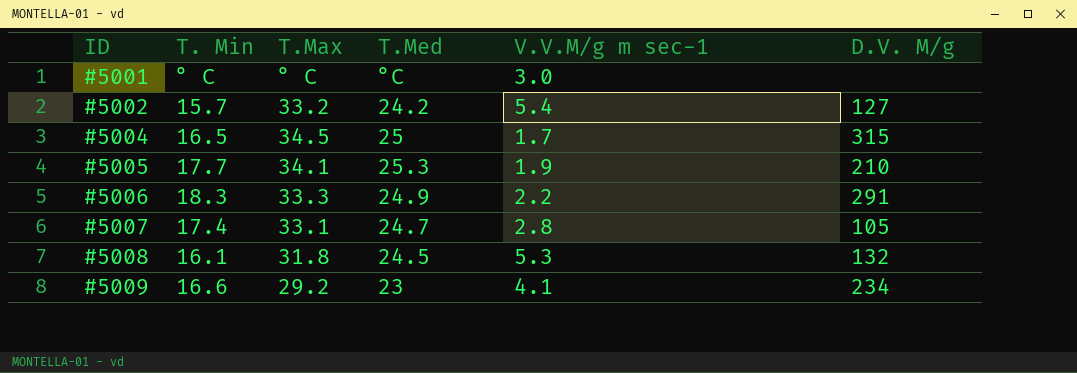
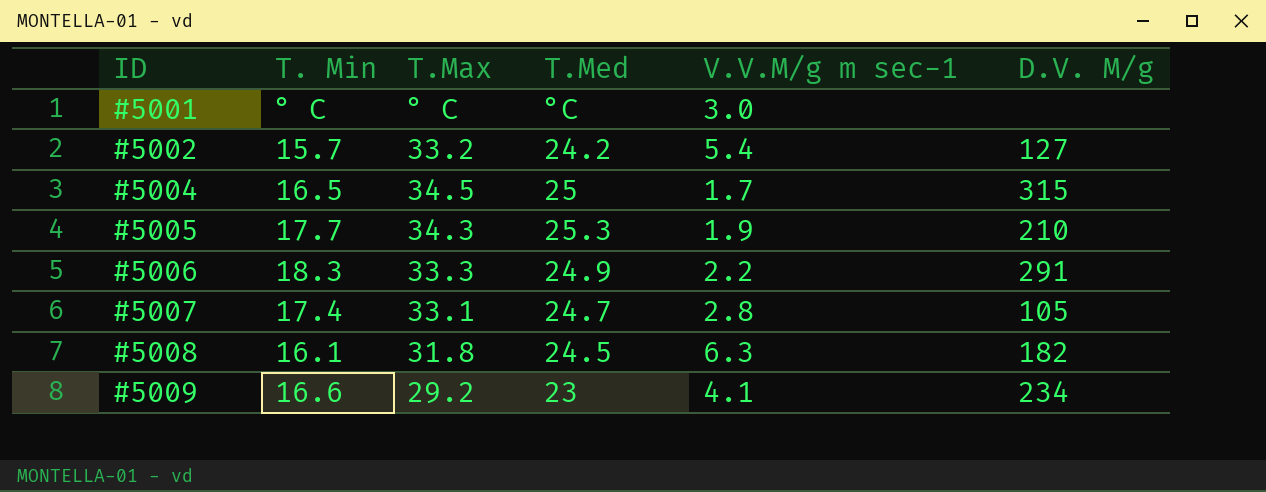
#5005 | T.Max: 34.1 -> 34.3
#5008 | V.V.M/g m sec-1: 5.3 -> 6.3
#5008 | D.V. M/g: 132 -> 182

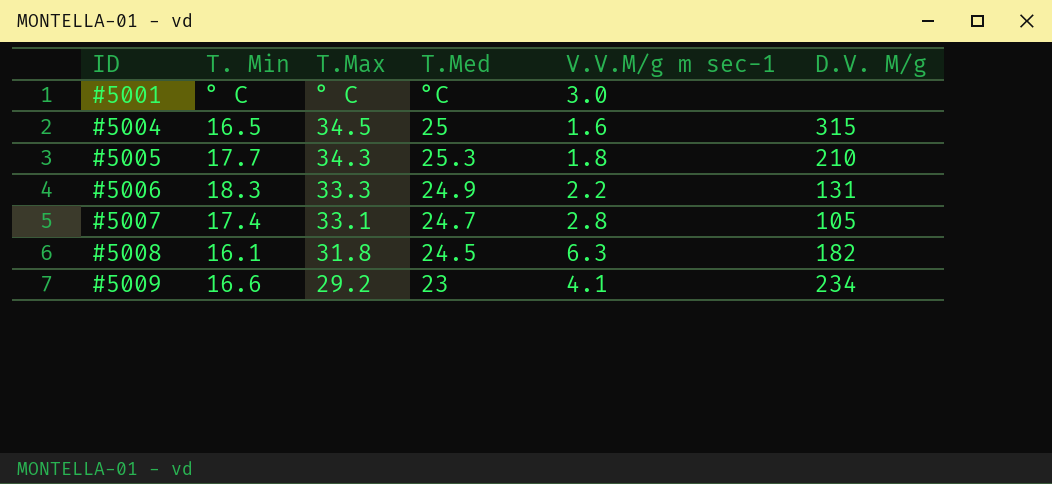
row #5002: 15.7 | 33.2 | 24.2 | 5.4 | 127 -> none
#5004 | V.V.M/g m sec-1: 1.7 -> 1.6
#5005 | V.V.M/g m sec-1: 1.9 -> 1.8
#5006 | D.V. M/g: 291 -> 131

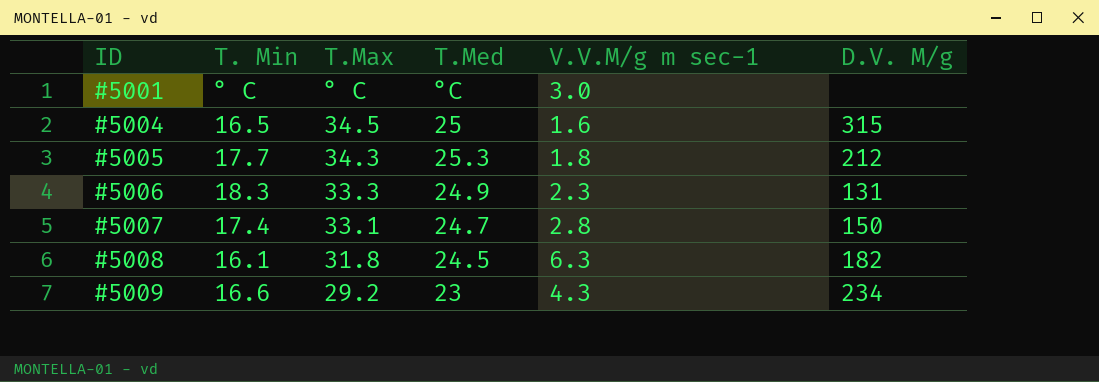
#5005 | D.V. M/g: 210 -> 212
#5006 | V.V.M/g m sec-1: 2.2 -> 2.3
#5007 | D.V. M/g: 105 -> 150
#5009 | V.V.M/g m sec-1: 4.1 -> 4.3

